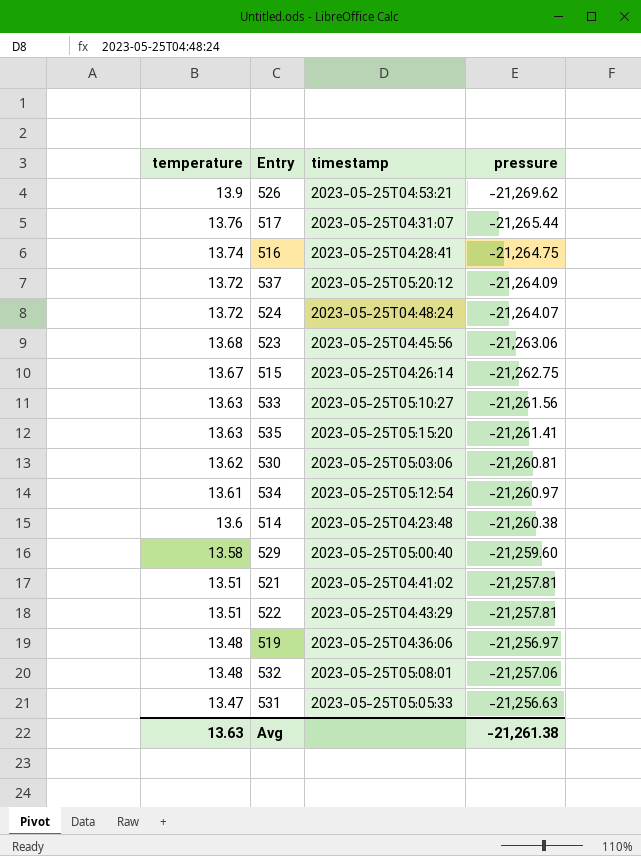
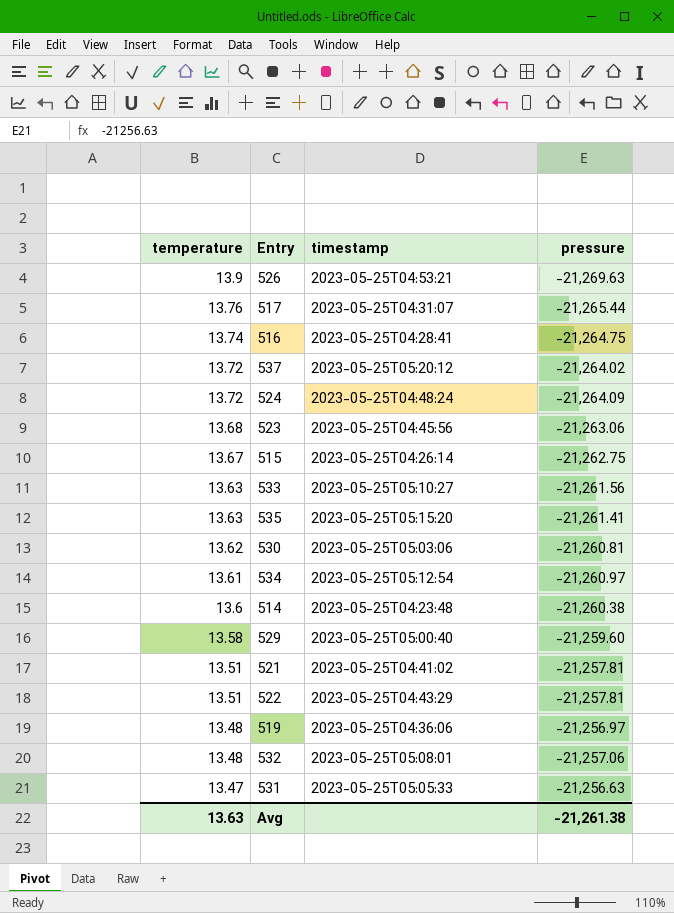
526 | pressure: -21,269.62 -> -21,269.63
537 | pressure: -21,264.09 -> -21,264.02
524 | pressure: -21,264.07 -> -21,264.09

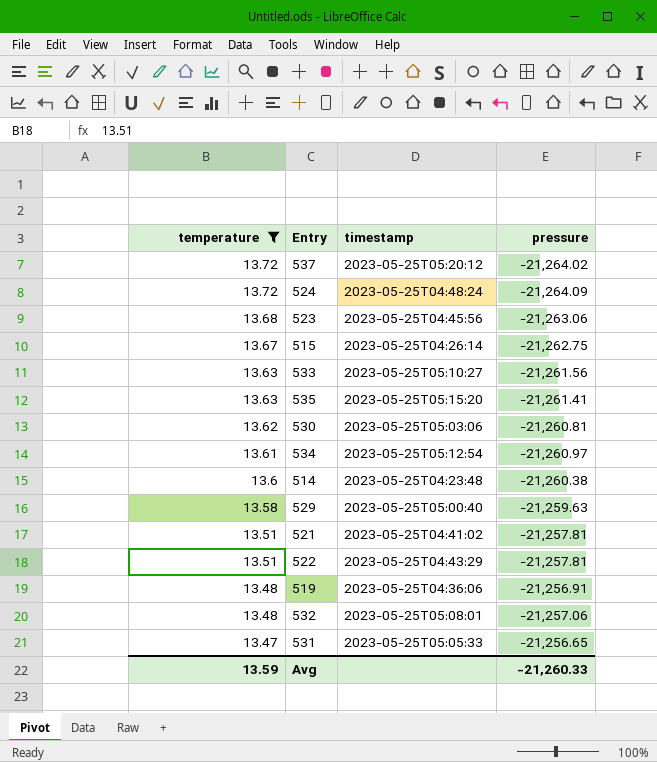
filter: none -> temperature <= 13.72
529 | pressure: -21,259.60 -> -21,259.63
519 | pressure: -21,256.97 -> -21,256.91
531 | pressure: -21,256.63 -> -21,256.65
Avg | temperature: 13.63 -> 13.59
Avg | pressure: -21,261.38 -> -21,260.33

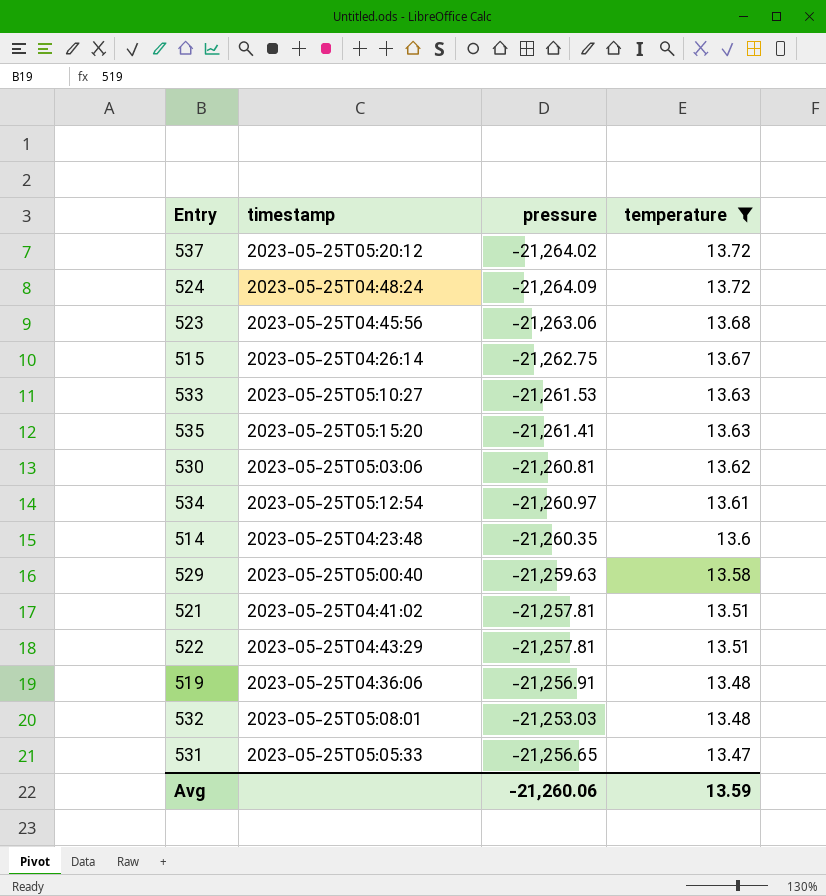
column temperature | position: 1 -> 4
533 | pressure: -21,261.56 -> -21,261.53
514 | pressure: -21,260.38 -> -21,260.35
532 | pressure: -21,257.06 -> -21,253.03
Avg | pressure: -21,260.33 -> -21,260.06

